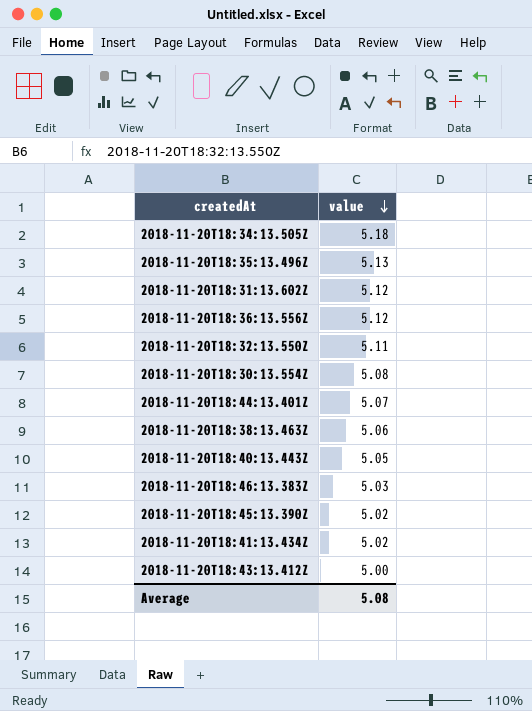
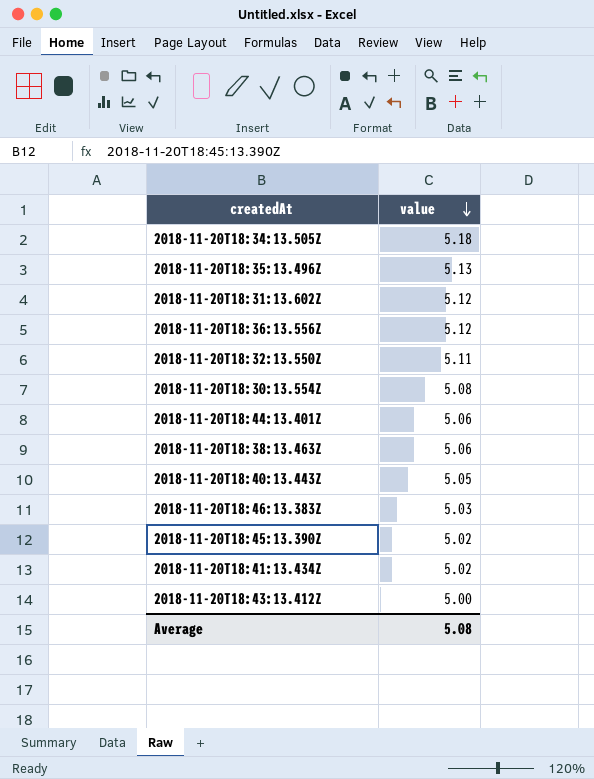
2018-11-20T18:44:13.401Z | value: 5.07 -> 5.06

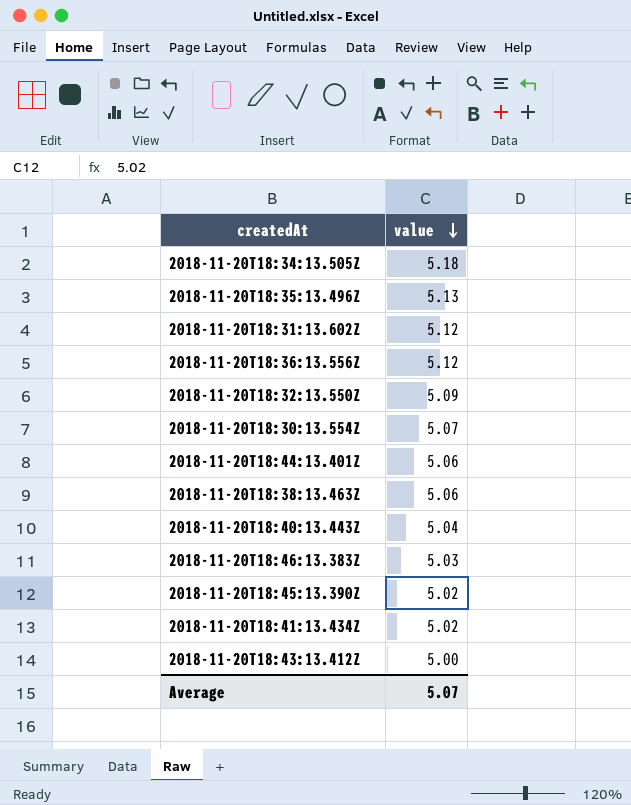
2018-11-20T18:32:13.550Z | value: 5.11 -> 5.09
2018-11-20T18:30:13.554Z | value: 5.08 -> 5.07
2018-11-20T18:40:13.443Z | value: 5.05 -> 5.04
Average | value: 5.08 -> 5.07

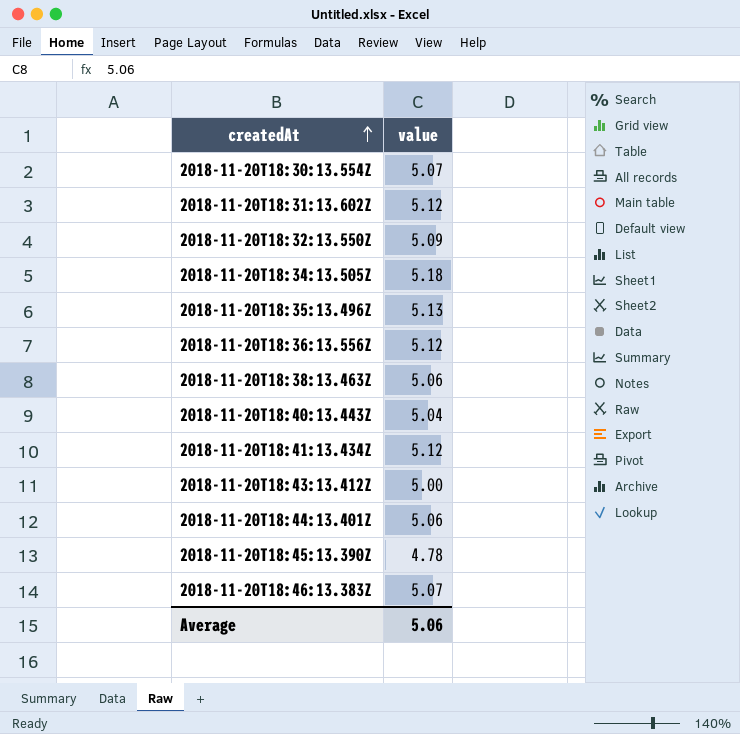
row order: value descending -> createdAt ascending
2018-11-20T18:41:13.434Z | value: 5.02 -> 5.12
2018-11-20T18:45:13.390Z | value: 5.02 -> 4.78
2018-11-20T18:46:13.383Z | value: 5.03 -> 5.07
Average | value: 5.07 -> 5.06

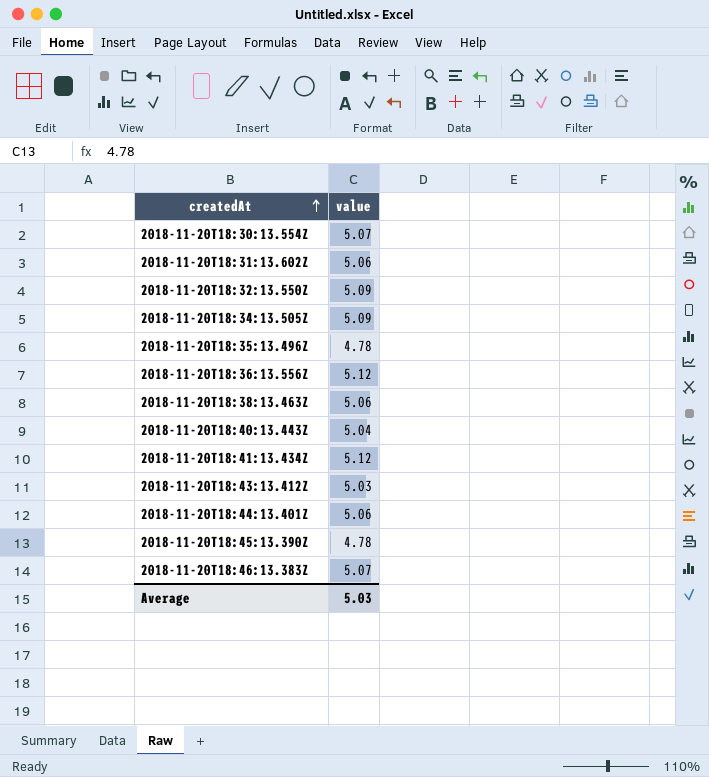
2018-11-20T18:31:13.602Z | value: 5.12 -> 5.06
2018-11-20T18:34:13.505Z | value: 5.18 -> 5.09
2018-11-20T18:35:13.496Z | value: 5.13 -> 4.78
2018-11-20T18:43:13.412Z | value: 5.00 -> 5.03
Average | value: 5.06 -> 5.03

